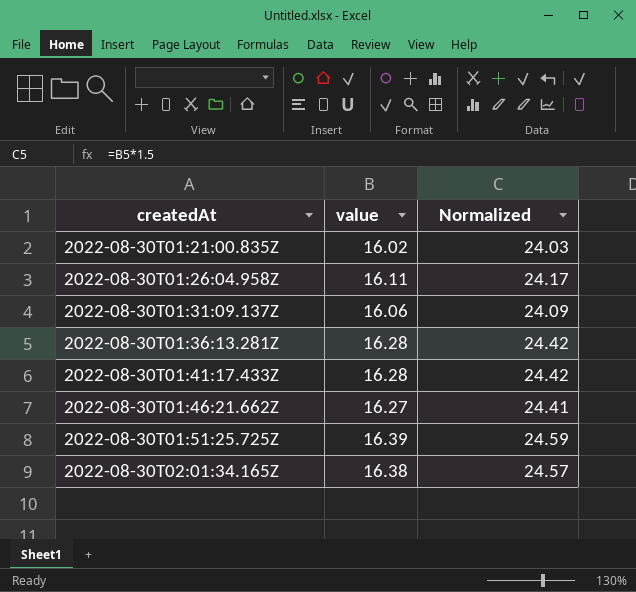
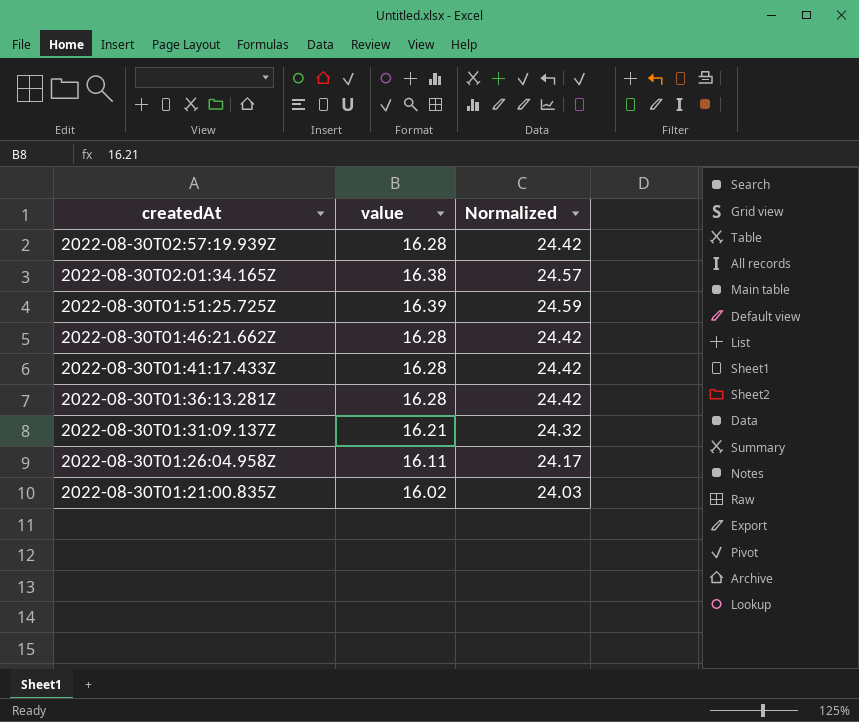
row order: createdAt ascending -> createdAt descending
row 2022-08-30T02:57:19.939Z: none -> 16.28 | 24.42
2022-08-30T01:46:21.662Z | value: 16.27 -> 16.28
2022-08-30T01:46:21.662Z | Normalized: 24.41 -> 24.42
2022-08-30T01:31:09.137Z | value: 16.06 -> 16.21
2022-08-30T01:31:09.137Z | Normalized: 24.09 -> 24.32

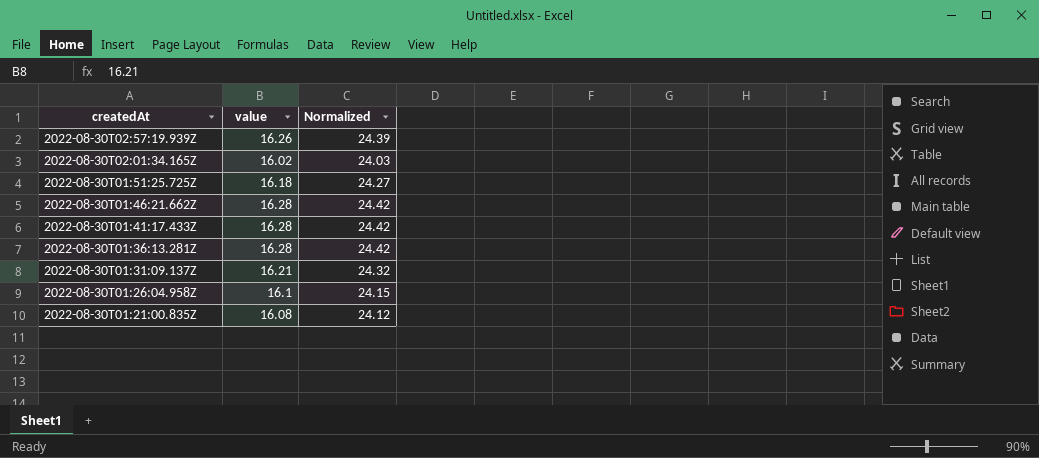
2022-08-30T02:57:19.939Z | value: 16.28 -> 16.26
2022-08-30T02:57:19.939Z | Normalized: 24.42 -> 24.39
2022-08-30T02:01:34.165Z | value: 16.38 -> 16.02
2022-08-30T02:01:34.165Z | Normalized: 24.57 -> 24.03
2022-08-30T01:51:25.725Z | value: 16.39 -> 16.18
2022-08-30T01:51:25.725Z | Normalized: 24.59 -> 24.27
2022-08-30T01:26:04.958Z | value: 16.11 -> 16.1
2022-08-30T01:26:04.958Z | Normalized: 24.17 -> 24.15
2022-08-30T01:21:00.835Z | value: 16.02 -> 16.08
2022-08-30T01:21:00.835Z | Normalized: 24.03 -> 24.12

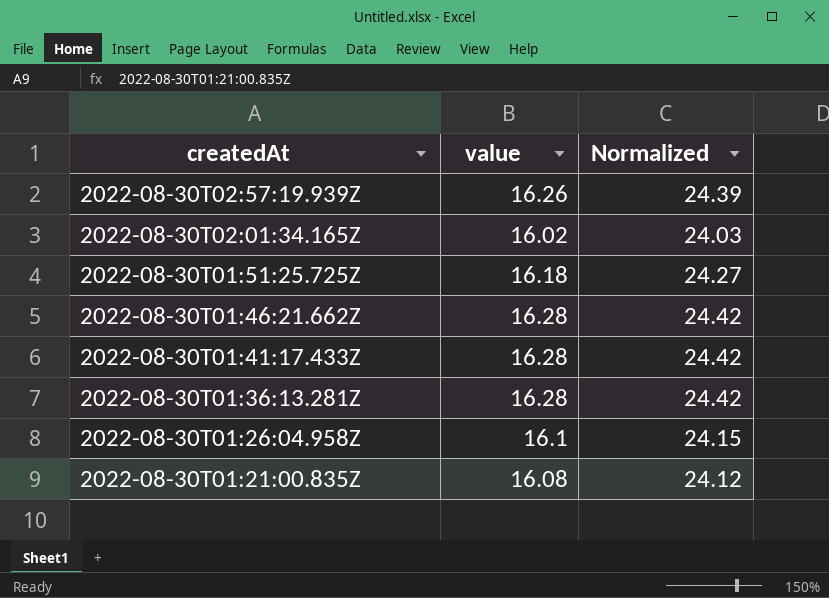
row 2022-08-30T01:31:09.137Z: 16.21 | 24.32 -> none

